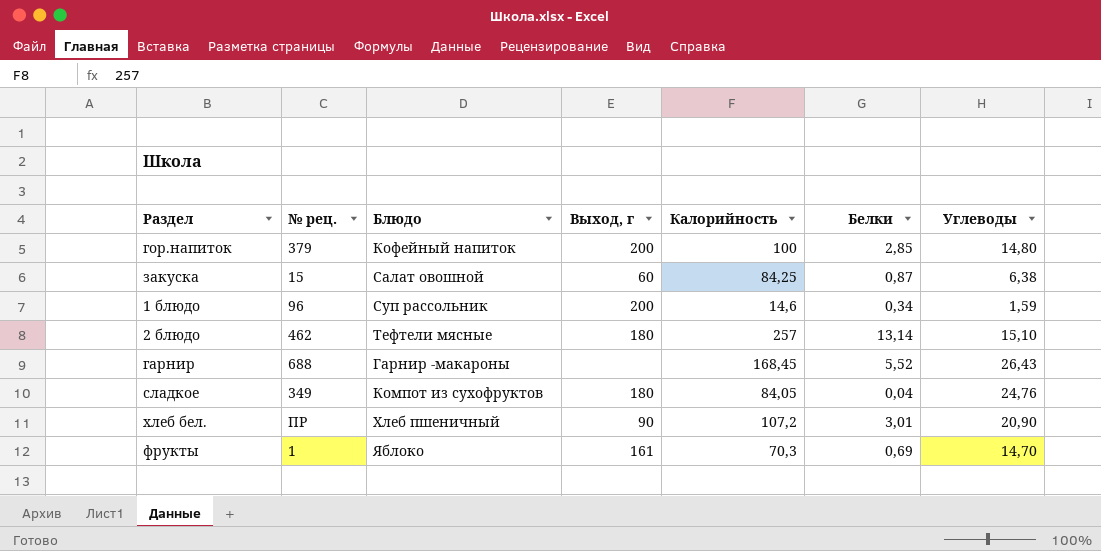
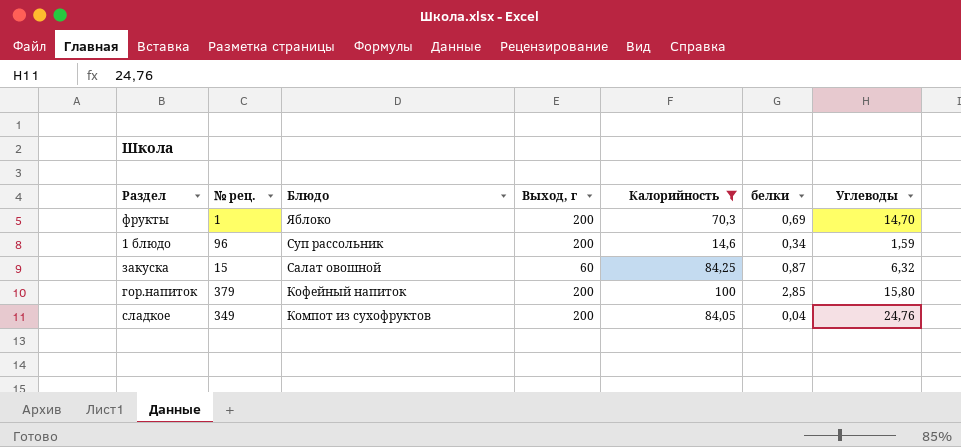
filter: none -> Калорийность <= 100
row order: none -> Блюдо descending
column name: Белки -> белки
фрукты | Выход, г: 161 -> 200
закуска | Углеводы: 6,38 -> 6,32
гор.напиток | Углеводы: 14,80 -> 15,80
сладкое | Выход, г: 180 -> 200

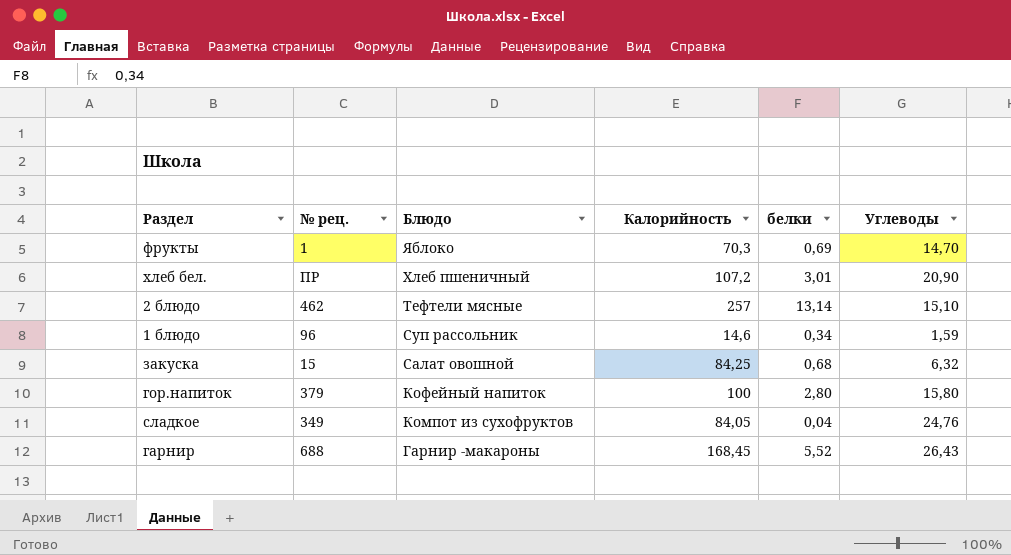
filter: Калорийность <= 100 -> none
column Выход, г | position: 4 -> none
закуска | белки: 0,87 -> 0,68
гор.напиток | белки: 2,85 -> 2,80

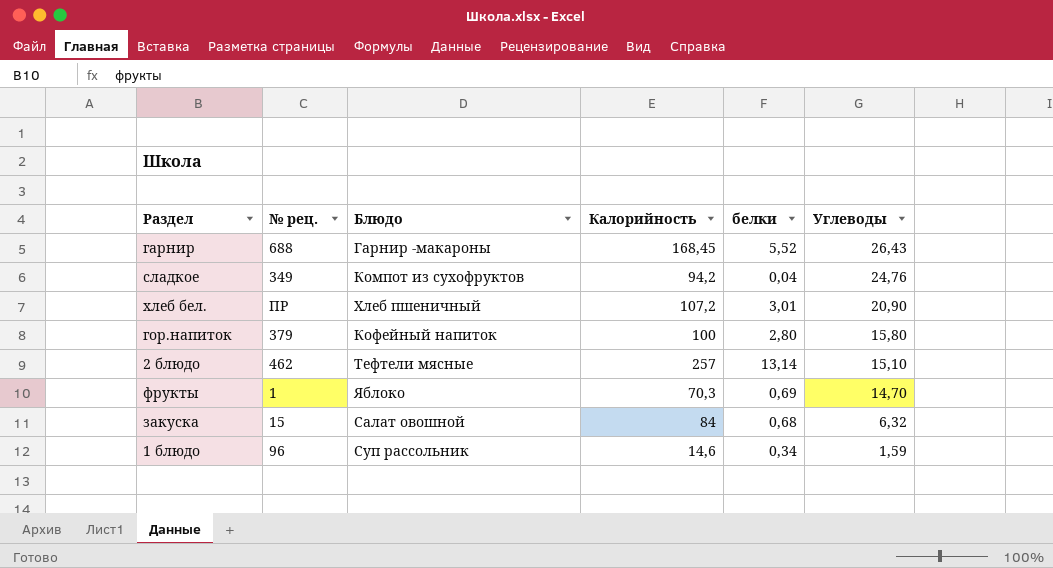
row order: Блюдо descending -> Углеводы descending
сладкое | Калорийность: 84,05 -> 94,2
закуска | Калорийность: 84,25 -> 84

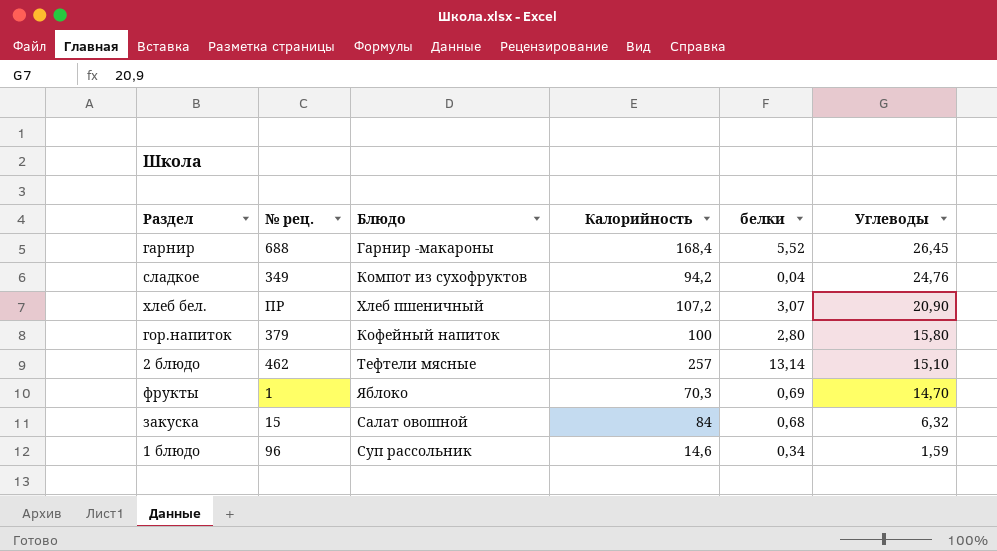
гарнир | Калорийность: 168,45 -> 168,4
гарнир | Углеводы: 26,43 -> 26,45
хлеб бел. | белки: 3,01 -> 3,07

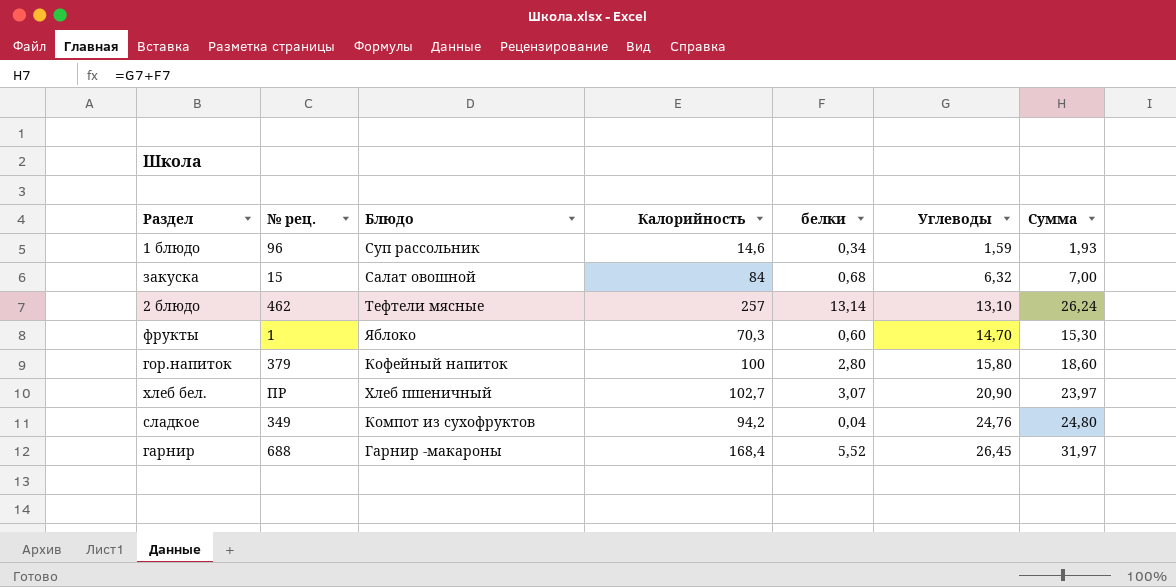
row order: Углеводы descending -> Углеводы ascending
column Сумма | formula: none -> [белки] + [Углеводы]
2 блюдо | Углеводы: 15,10 -> 13,10
фрукты | белки: 0,69 -> 0,60
хлеб бел. | Калорийность: 107,2 -> 102,7

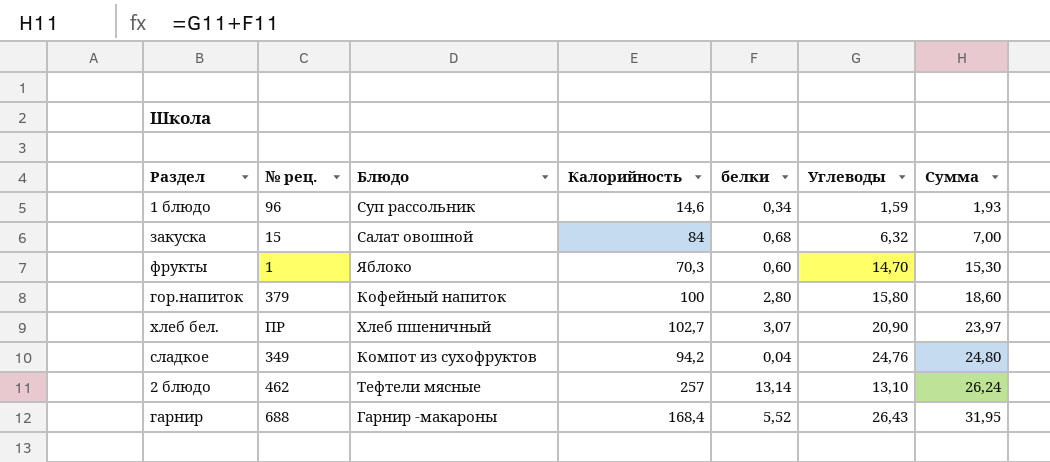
row order: Углеводы ascending -> Сумма ascending
гарнир | Углеводы: 26,45 -> 26,43
гарнир | Сумма: 31,97 -> 31,95

